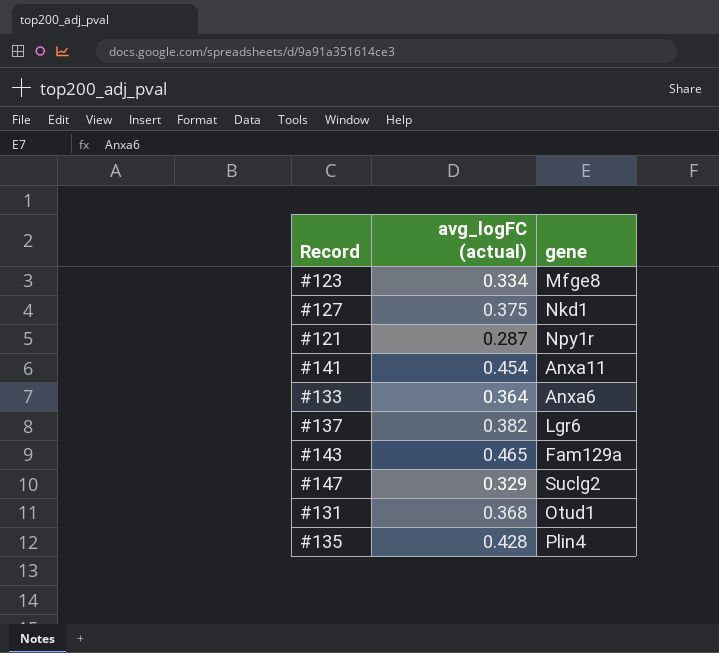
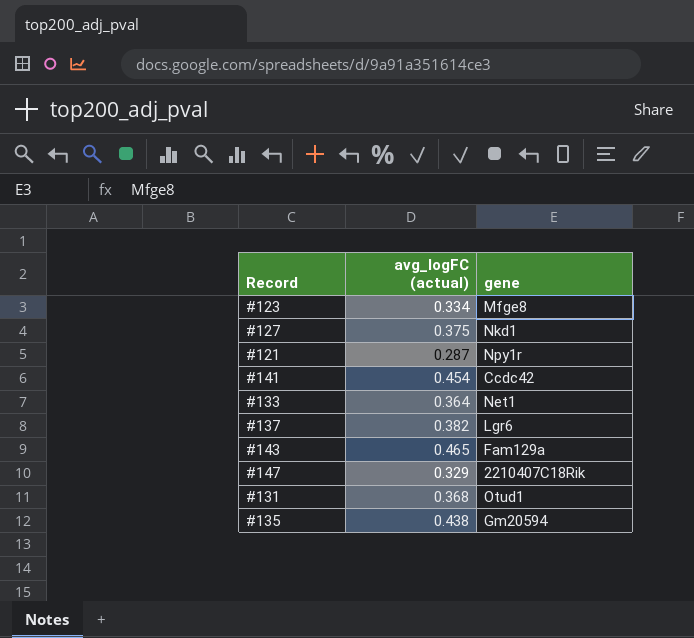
#141 | gene: Anxa11 -> Ccdc42
#133 | gene: Anxa6 -> Net1
#147 | gene: Suclg2 -> 2210407C18Rik
#135 | avg_logFC (actual): 0.428 -> 0.438
#135 | gene: Plin4 -> Gm20594

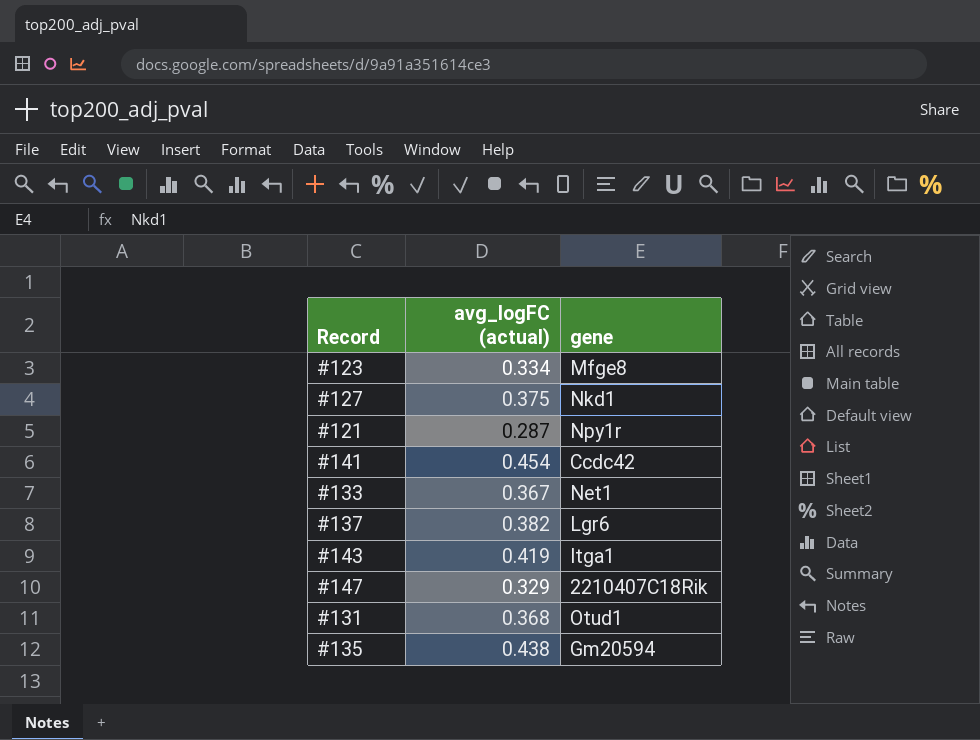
#133 | avg_logFC (actual): 0.364 -> 0.367
#143 | avg_logFC (actual): 0.465 -> 0.419
#143 | gene: Fam129a -> Itga1

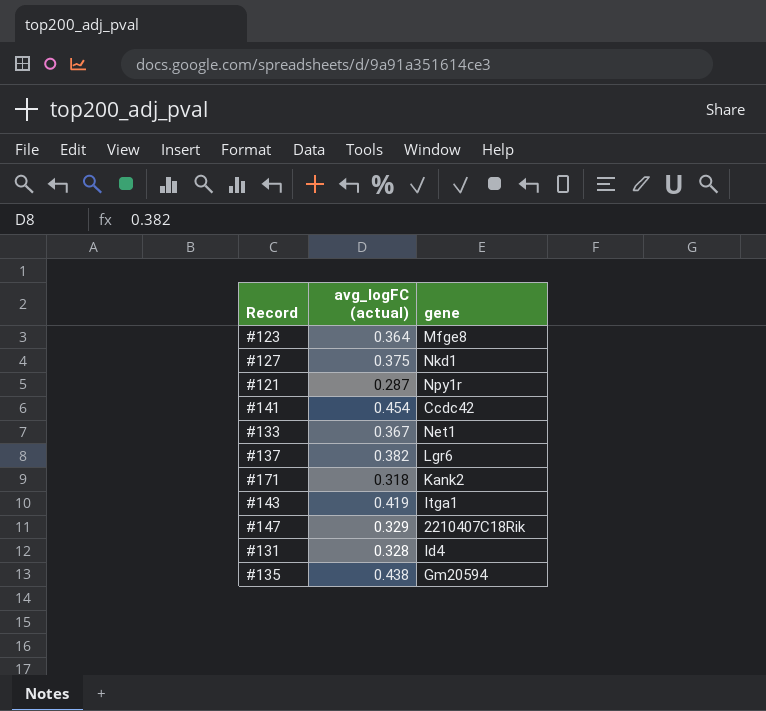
#123 | avg_logFC (actual): 0.334 -> 0.364
row #171: none -> 0.318 | Kank2
#131 | avg_logFC (actual): 0.368 -> 0.328
#131 | gene: Otud1 -> Id4

